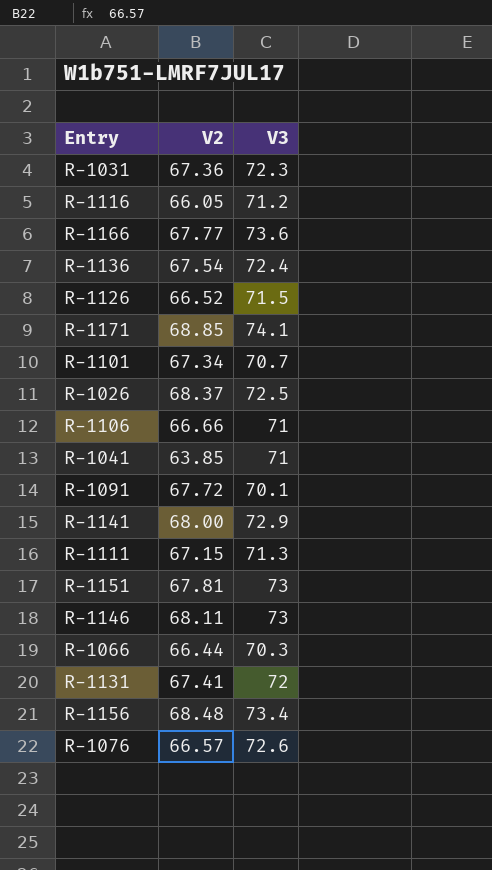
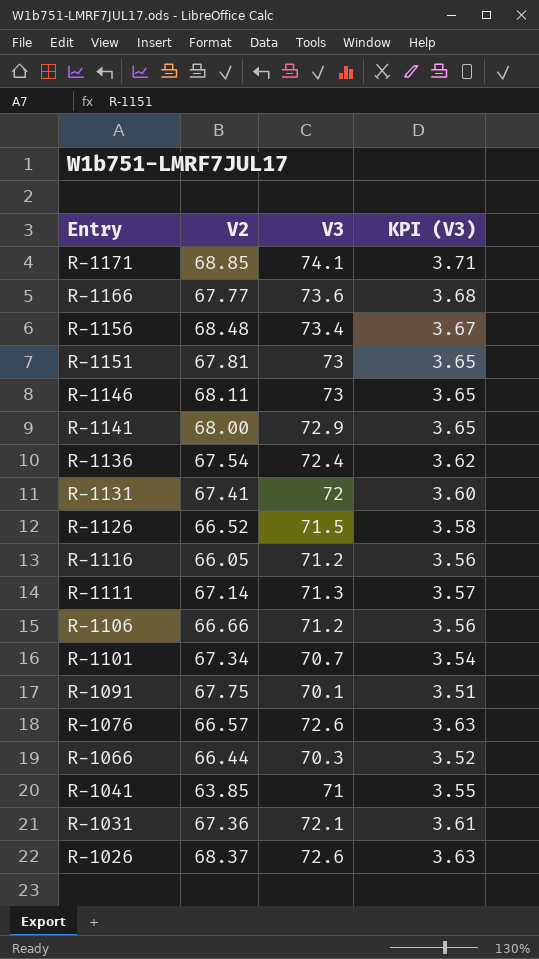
row order: none -> Entry descending
column KPI (V3) | formula: none -> [V3] * 0.05
R-1111 | V2: 67.15 -> 67.14
R-1106 | V3: 71 -> 71.2
R-1091 | V2: 67.72 -> 67.75
R-1031 | V3: 72.3 -> 72.1
R-1026 | V3: 72.5 -> 72.6

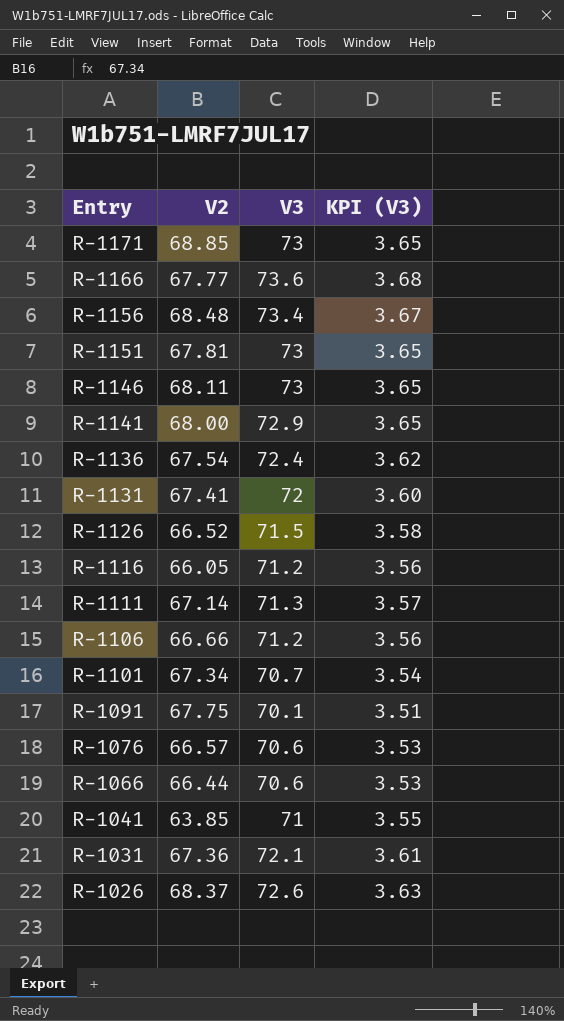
R-1171 | V3: 74.1 -> 73
R-1171 | KPI (V3): 3.71 -> 3.65
R-1076 | V3: 72.6 -> 70.6
R-1076 | KPI (V3): 3.63 -> 3.53
R-1066 | V3: 70.3 -> 70.6
R-1066 | KPI (V3): 3.52 -> 3.53

